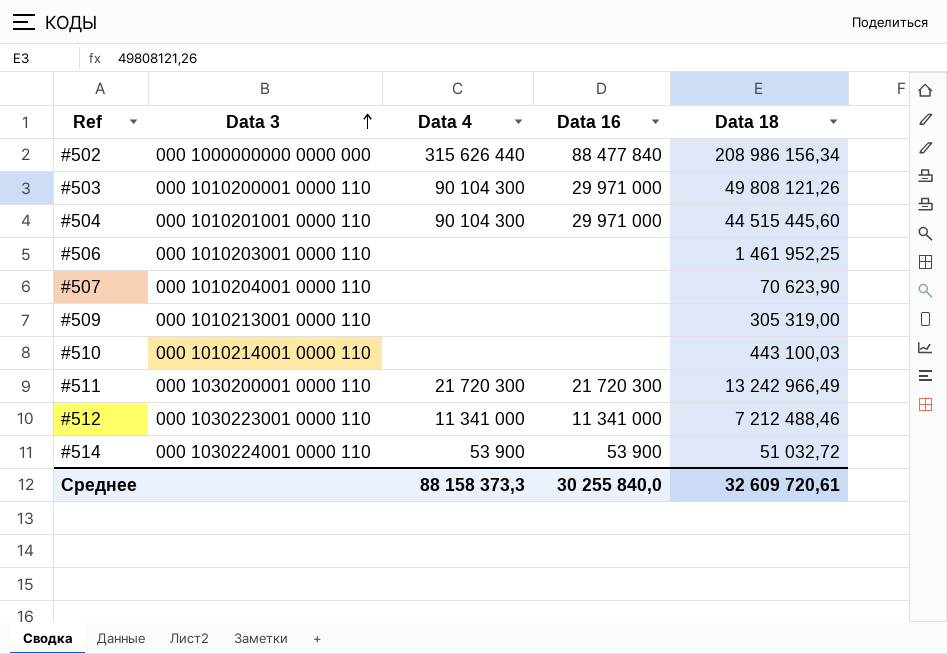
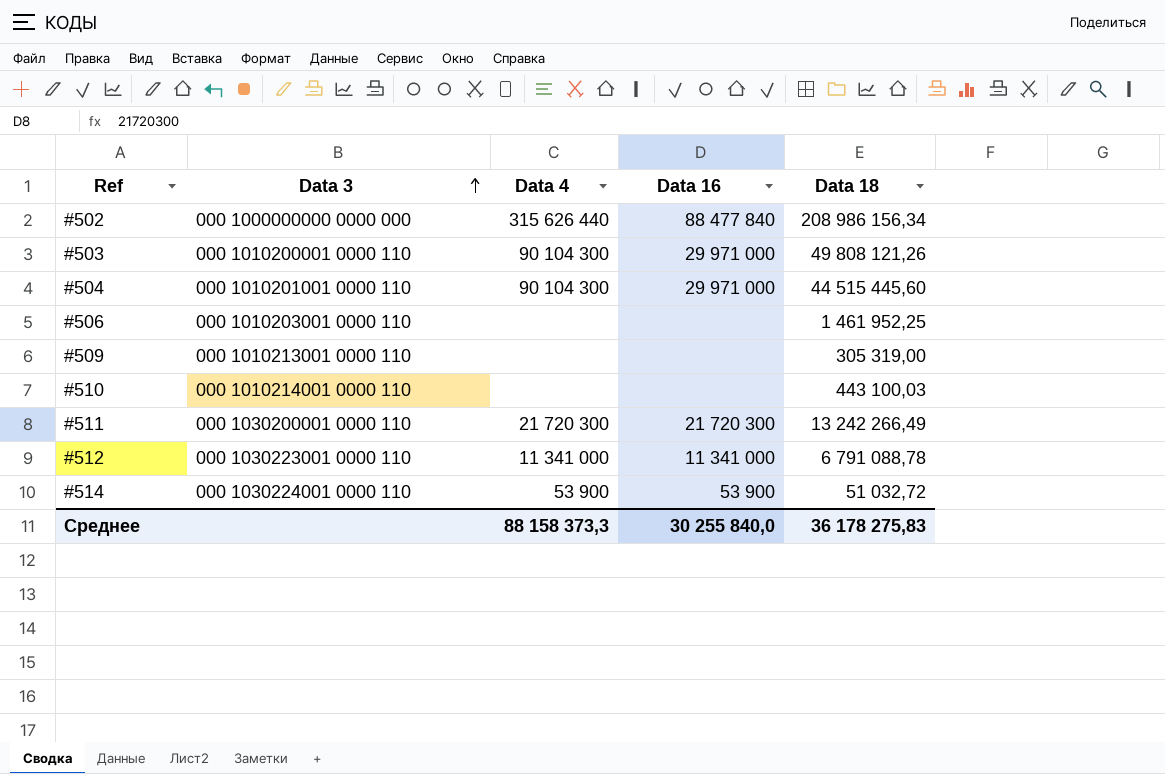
row #507: 000 1010204001 0000 110 | none | none | 70 623,90 -> none
#511 | Data 18: 13 242 966,49 -> 13 242 266,49
#512 | Data 18: 7 212 488,46 -> 6 791 088,78
Среднее | Data 18: 32 609 720,61 -> 36 178 275,83

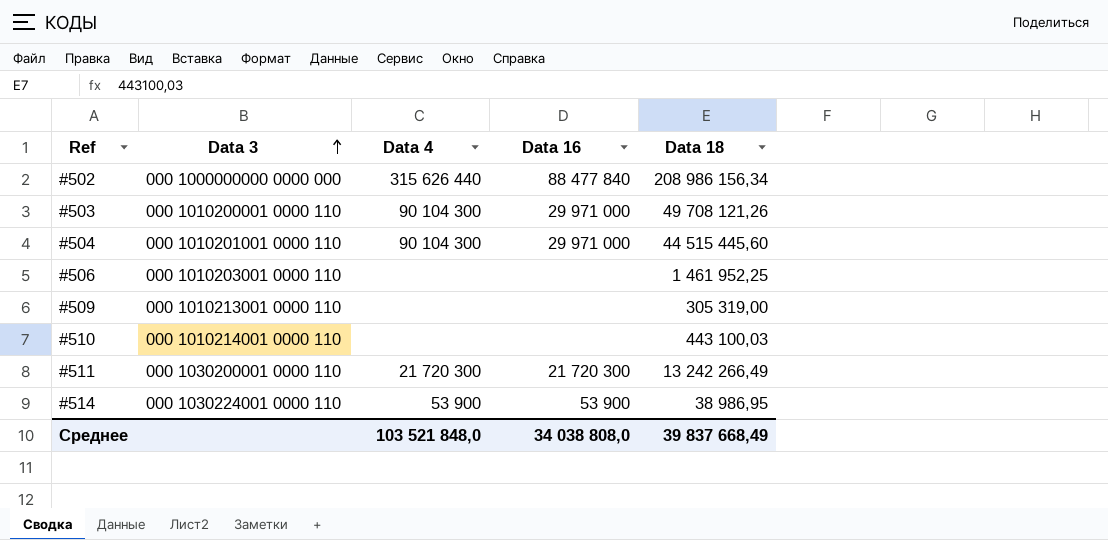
row #512: 000 1030223001 0000 110 | 11 341 000 | 11 341 000 | 6 791 088,78 -> none
#503 | Data 18: 49 808 121,26 -> 49 708 121,26
#514 | Data 18: 51 032,72 -> 38 986,95
Среднее | Data 4: 88 158 373,3 -> 103 521 848,0
Среднее | Data 16: 30 255 840,0 -> 34 038 808,0
Среднее | Data 18: 36 178 275,83 -> 39 837 668,49

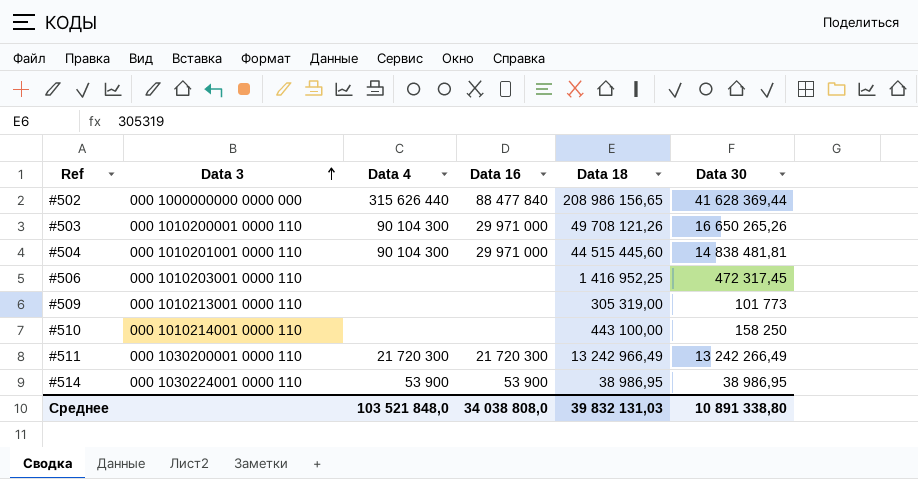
column Data 30 | position: none -> 6
#502 | Data 18: 208 986 156,34 -> 208 986 156,65
#506 | Data 18: 1 461 952,25 -> 1 416 952,25
#510 | Data 18: 443 100,03 -> 443 100,00
#511 | Data 18: 13 242 266,49 -> 13 242 966,49
Среднее | Data 18: 39 837 668,49 -> 39 832 131,03

